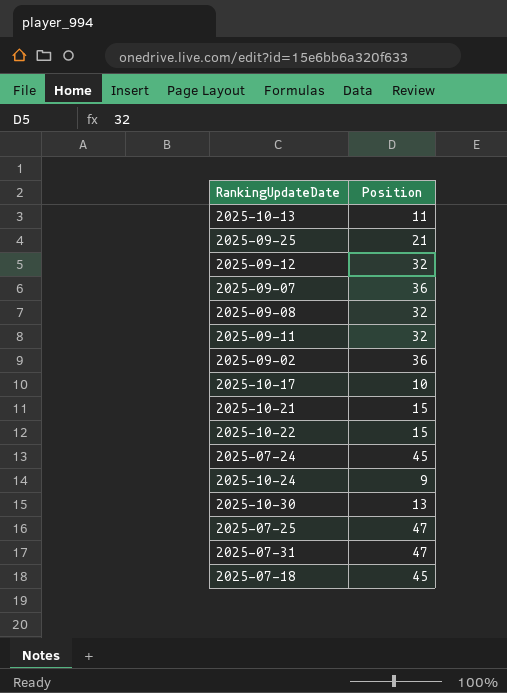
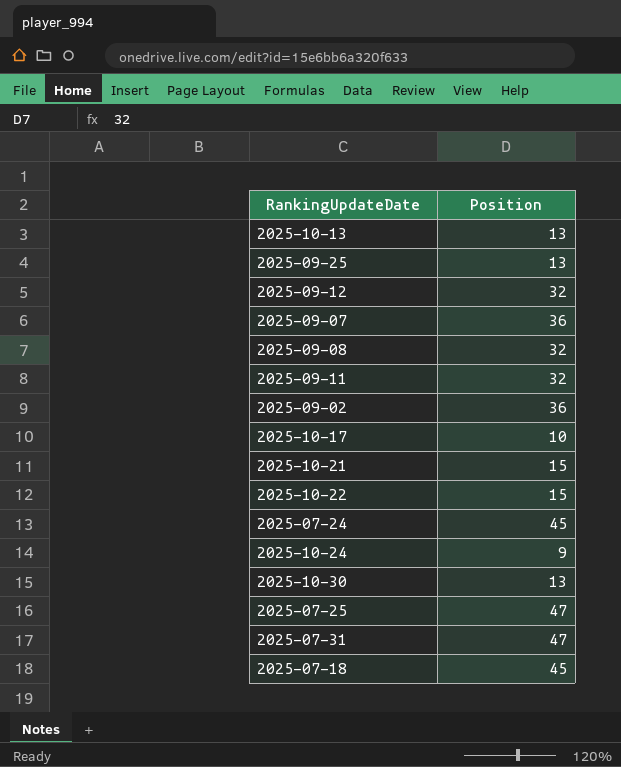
2025-10-13 | Position: 11 -> 13
2025-09-25 | Position: 21 -> 13

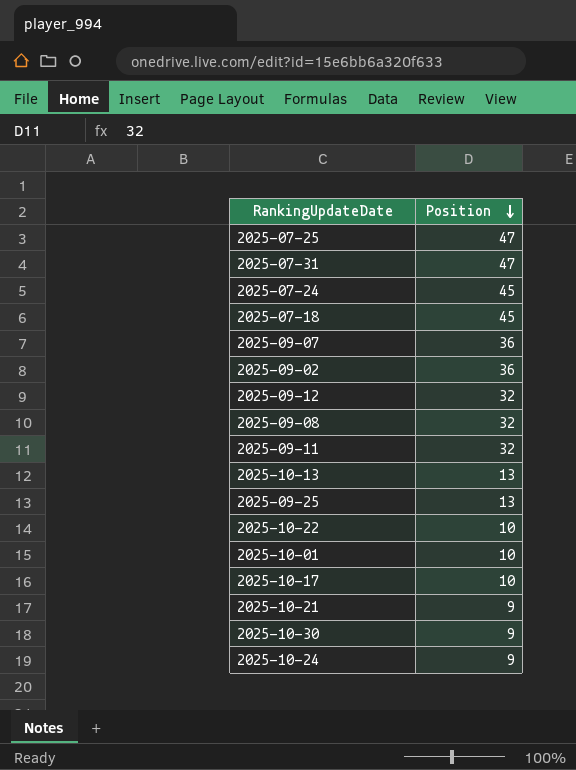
row order: none -> Position descending
2025-10-22 | Position: 15 -> 10
row 2025-10-01: none -> 10
2025-10-21 | Position: 15 -> 9
2025-10-30 | Position: 13 -> 9

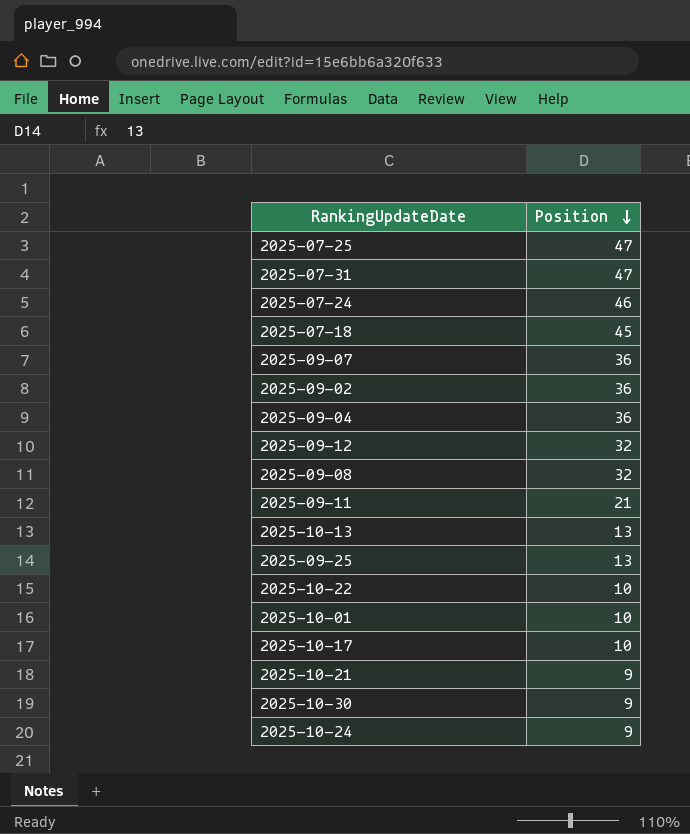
2025-07-24 | Position: 45 -> 46
row 2025-09-04: none -> 36
2025-09-11 | Position: 32 -> 21

